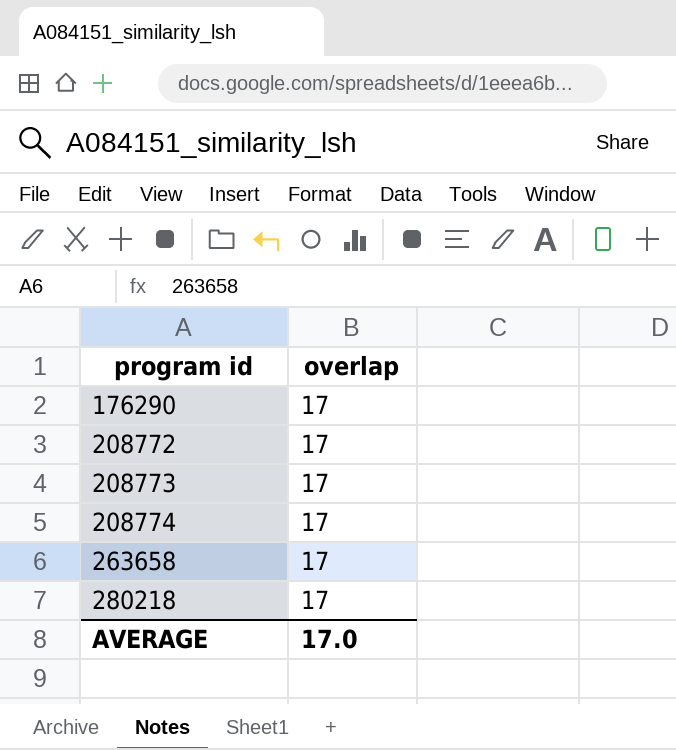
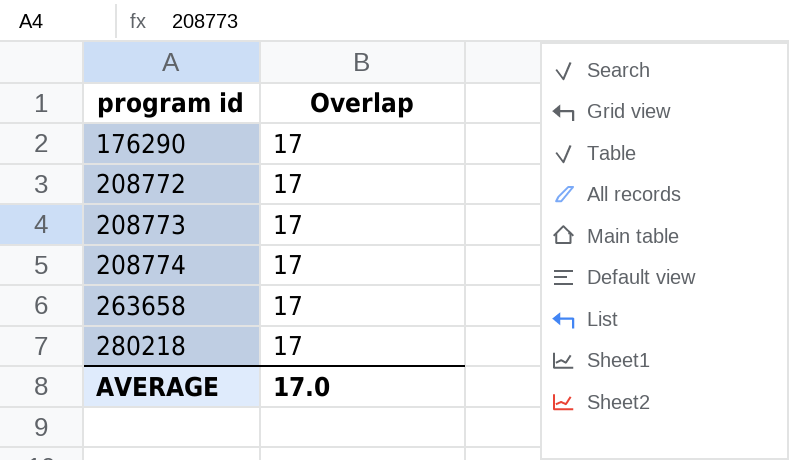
column name: overlap -> Overlap

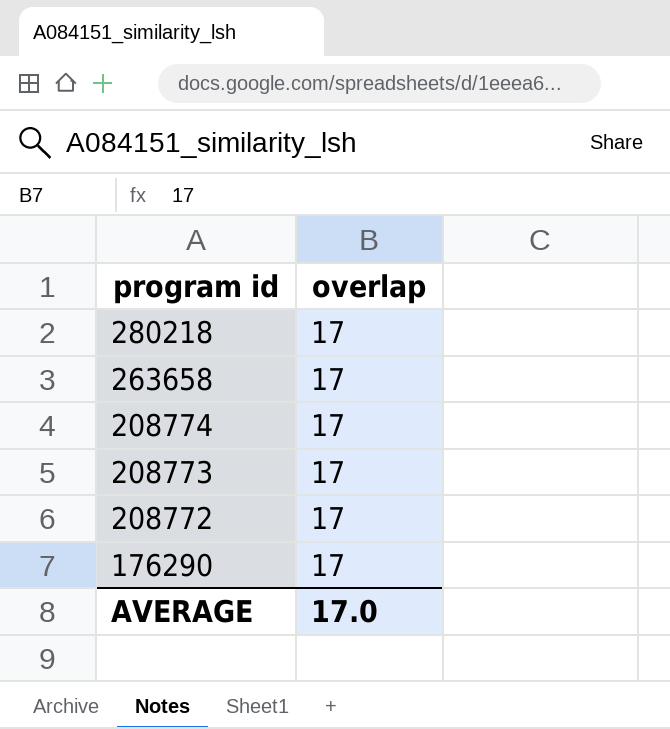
row order: program id ascending -> program id descending
column name: Overlap -> overlap

